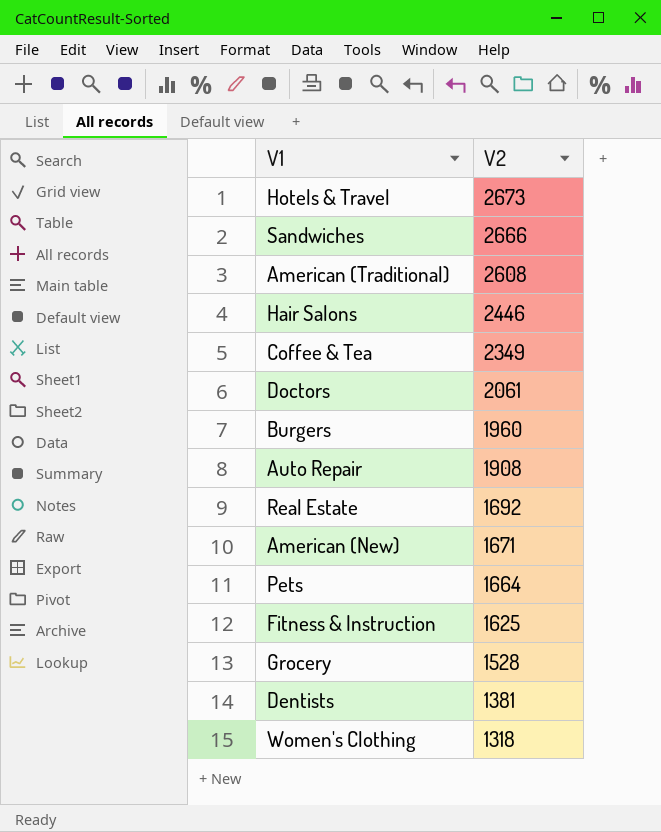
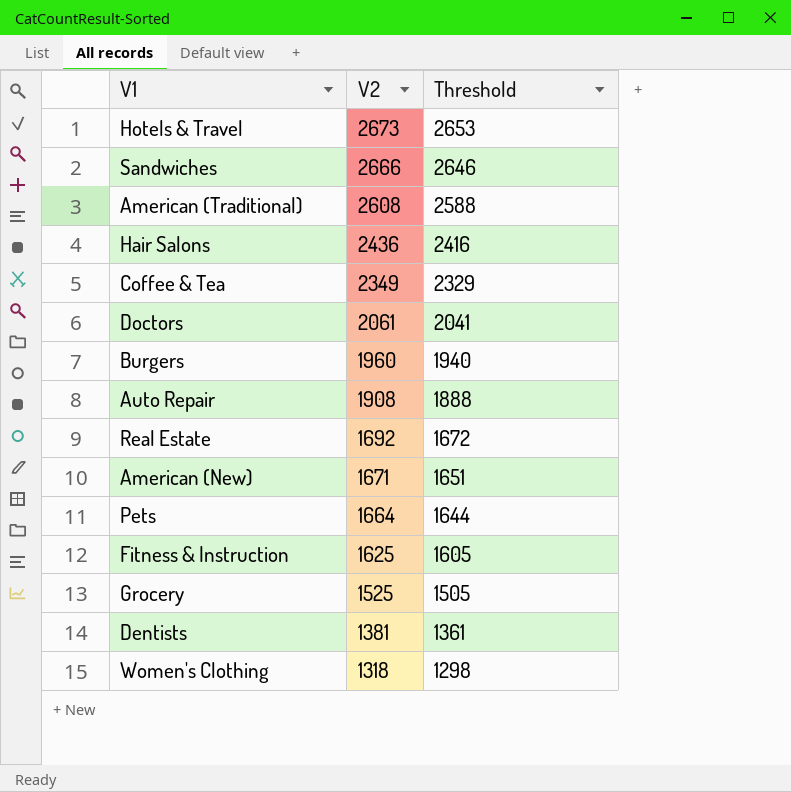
column Threshold | formula: none -> [V2] - 20
Hair Salons | V2: 2446 -> 2436
Grocery | V2: 1528 -> 1525

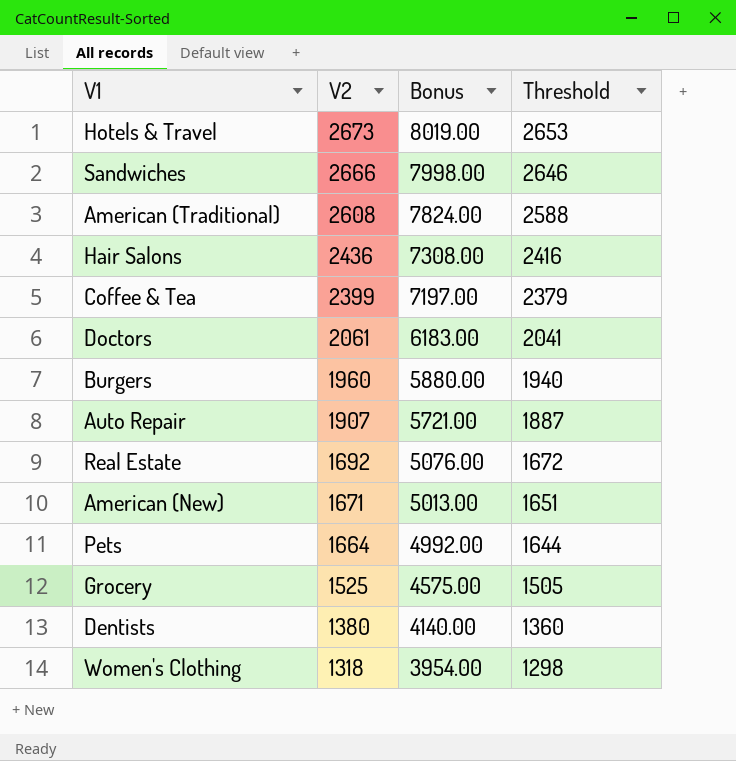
column Bonus | formula: none -> [V2] * 3
row Fitness & Instruction: 1625 | 1605 -> none
Coffee & Tea | V2: 2349 -> 2399
Coffee & Tea | Threshold: 2329 -> 2379
Auto Repair | V2: 1908 -> 1907
Auto Repair | Threshold: 1888 -> 1887
Dentists | V2: 1381 -> 1380
Dentists | Threshold: 1361 -> 1360

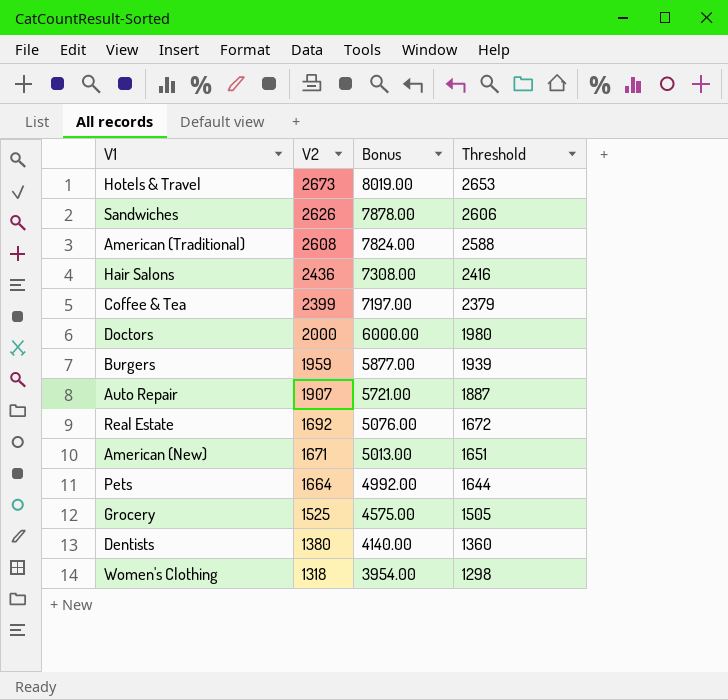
Sandwiches | V2: 2666 -> 2626
Sandwiches | Bonus: 7998.00 -> 7878.00
Sandwiches | Threshold: 2646 -> 2606
Doctors | V2: 2061 -> 2000
Doctors | Bonus: 6183.00 -> 6000.00
Doctors | Threshold: 2041 -> 1980
Burgers | V2: 1960 -> 1959
Burgers | Bonus: 5880.00 -> 5877.00
Burgers | Threshold: 1940 -> 1939

